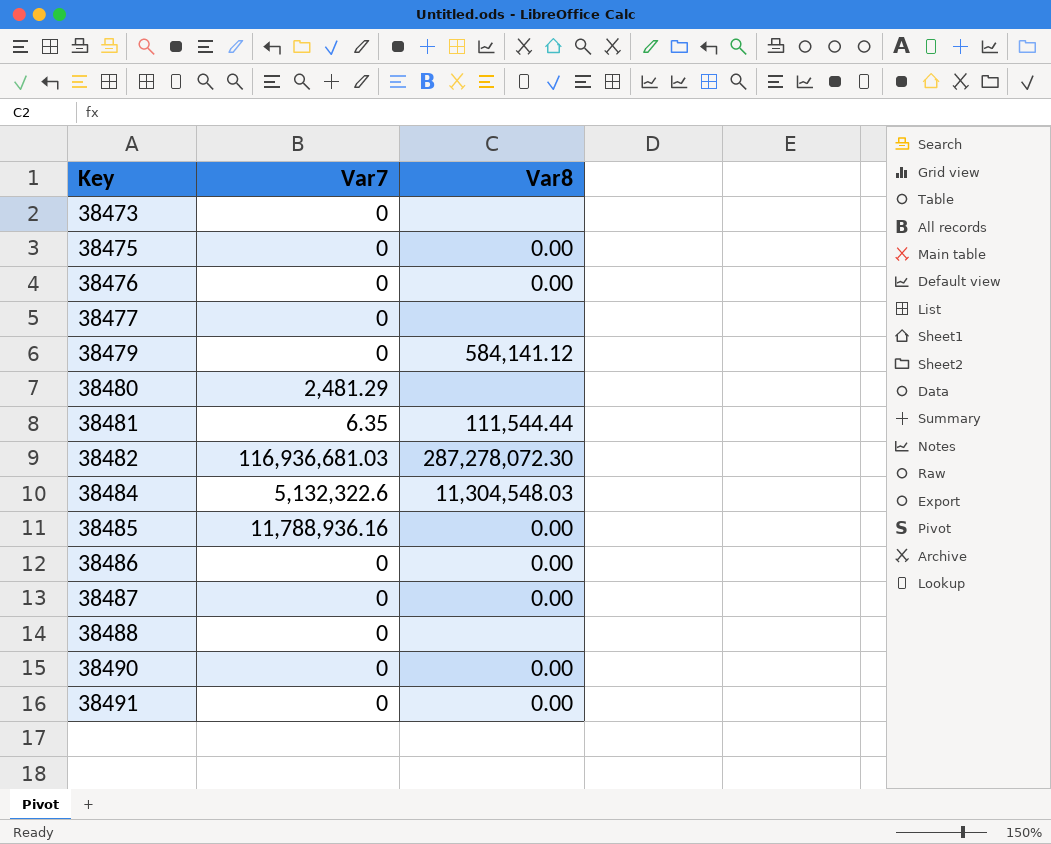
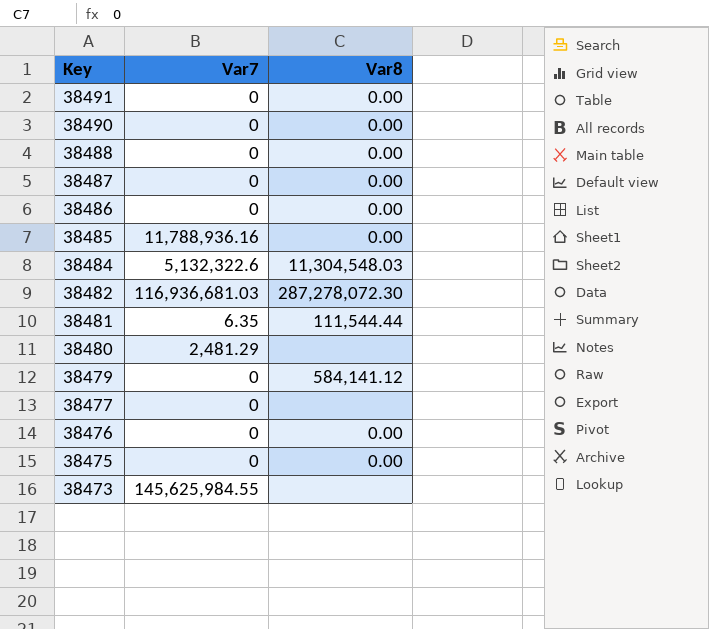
row order: Key ascending -> Key descending
38488 | Var8: none -> 0.00
38473 | Var7: 0 -> 145,625,984.55

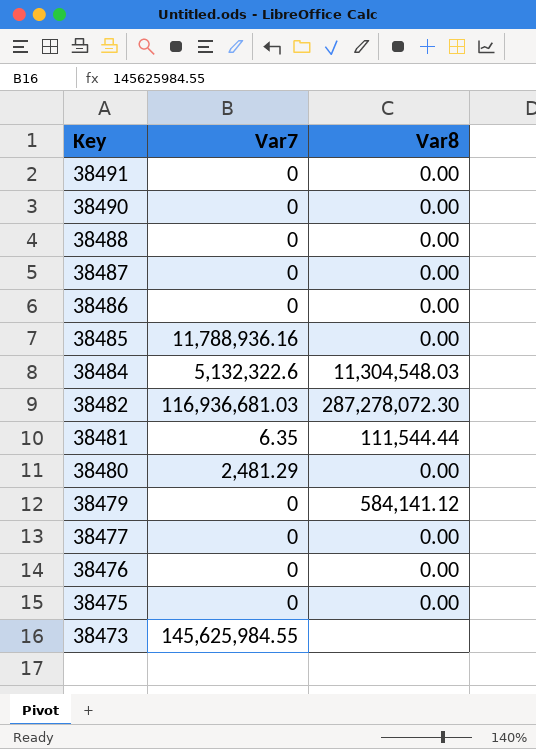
38480 | Var8: none -> 0.00
38477 | Var8: none -> 0.00

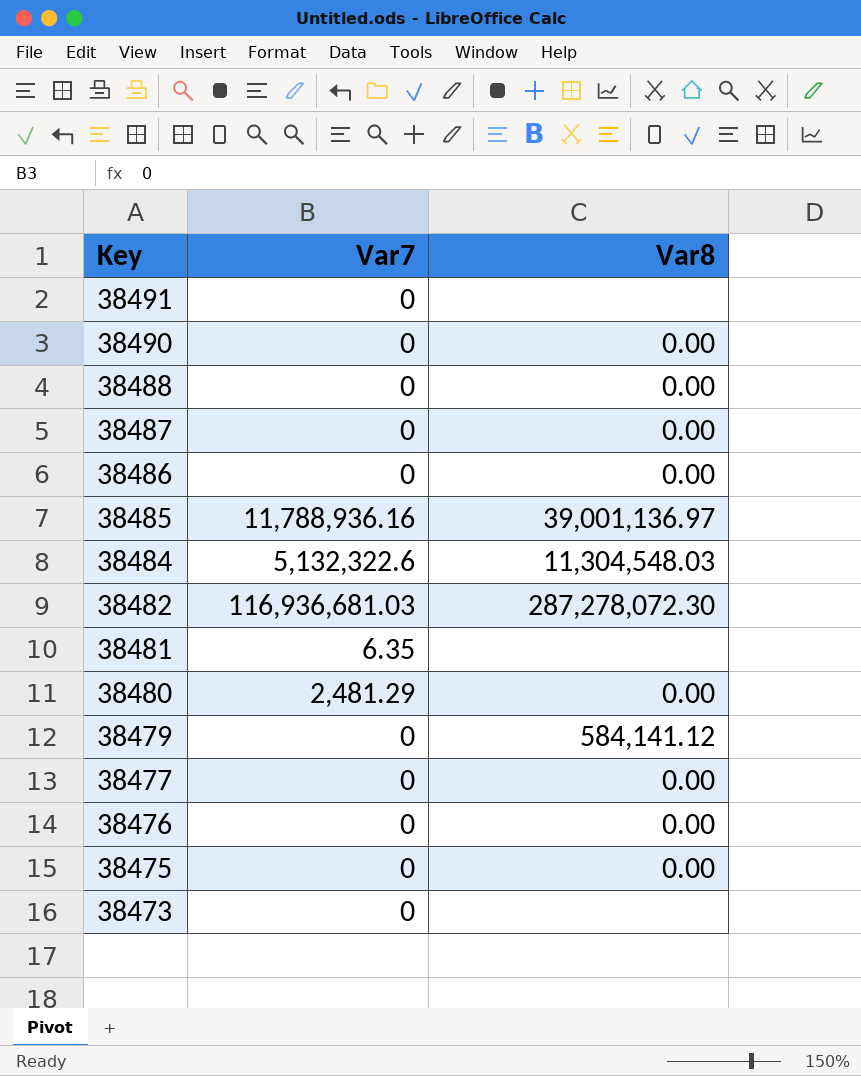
38491 | Var8: 0.00 -> none
38485 | Var8: 0.00 -> 39,001,136.97
38481 | Var8: 111,544.44 -> none
38473 | Var7: 145,625,984.55 -> 0

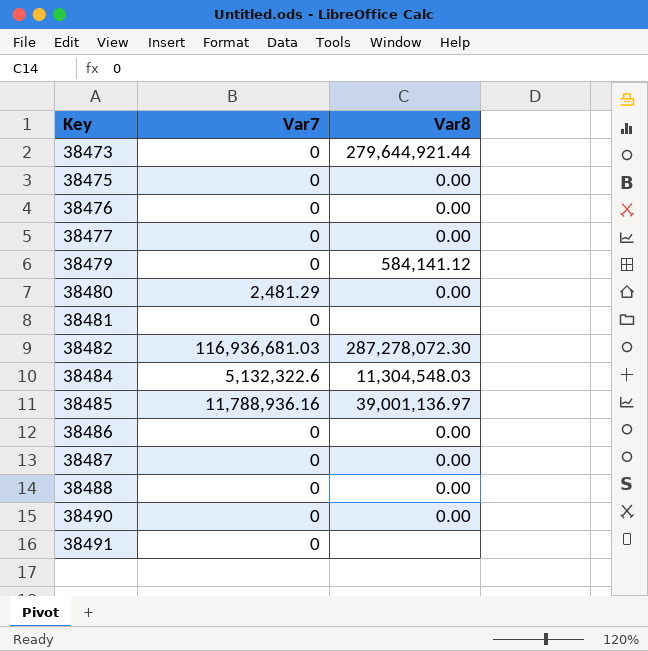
row order: Key descending -> Key ascending
38473 | Var8: none -> 279,644,921.44
38481 | Var7: 6.35 -> 0

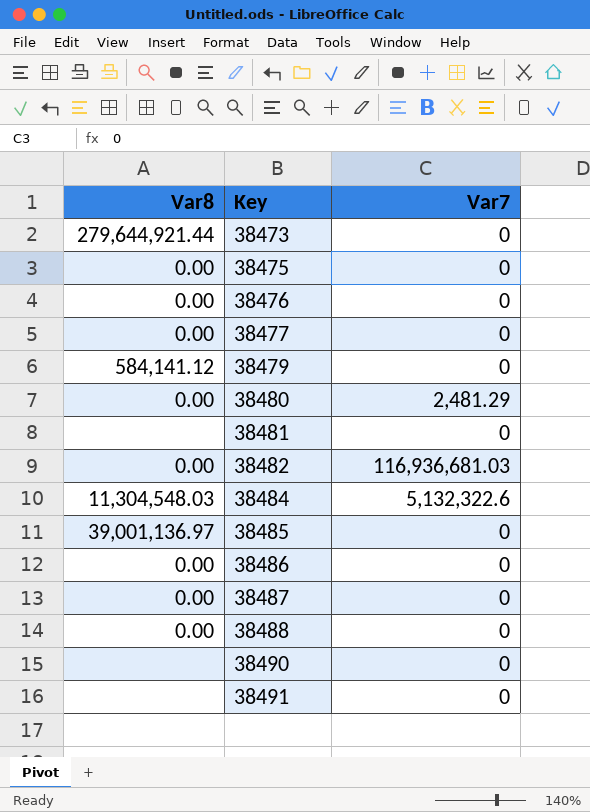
column Var8 | position: 3 -> 1
38482 | Var8: 287,278,072.30 -> 0.00
38485 | Var7: 11,788,936.16 -> 0
38490 | Var8: 0.00 -> none

